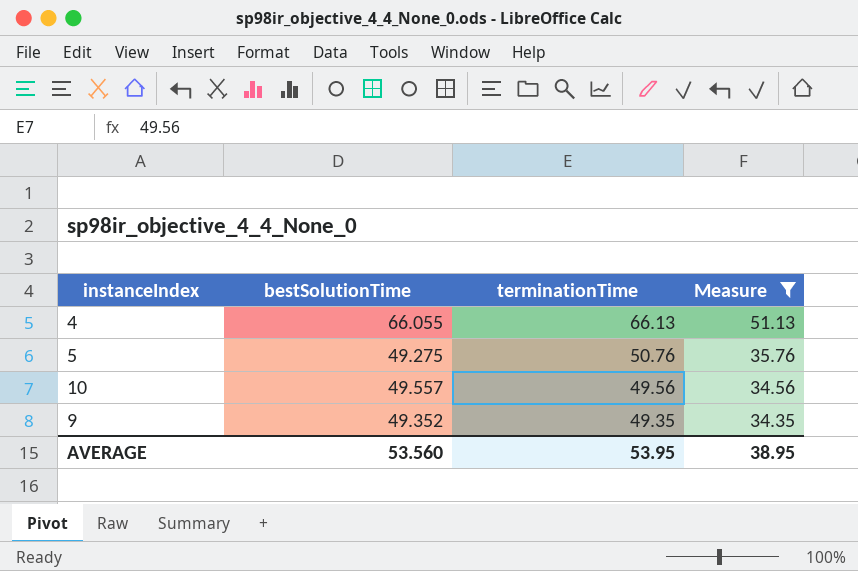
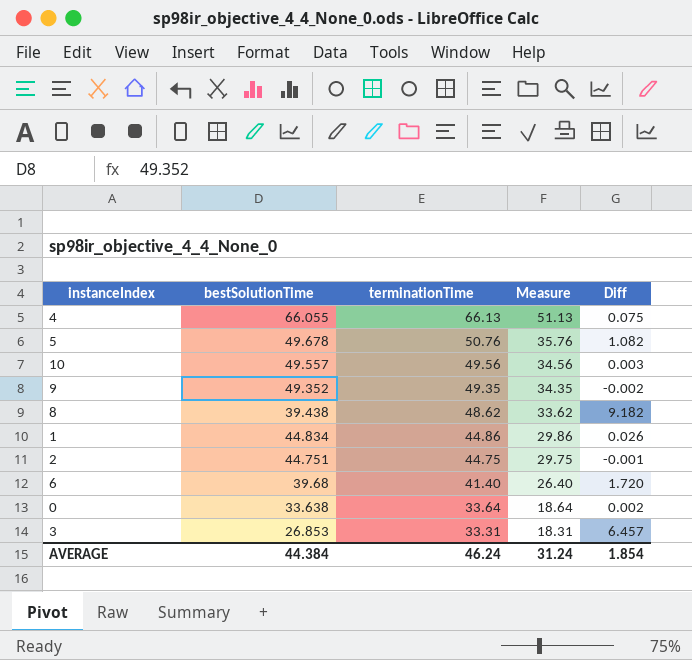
filter: Measure >= 34.35 -> none
column Diff | formula: none -> [terminationTime] - [bestSolutionTime]
5 | bestSolutionTime: 49.275 -> 49.678
AVERAGE | bestSolutionTime: 53.560 -> 44.384
AVERAGE | terminationTime: 53.95 -> 46.24
AVERAGE | Measure: 38.95 -> 31.24

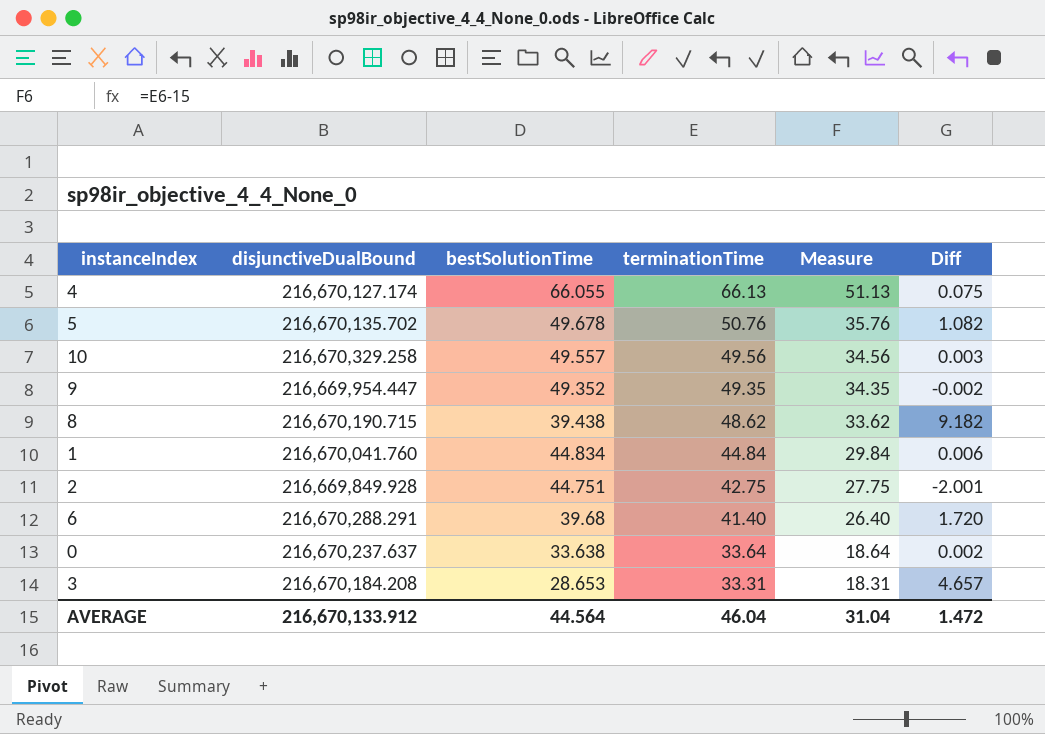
column disjunctiveDualBound | position: none -> 2
1 | terminationTime: 44.86 -> 44.84
1 | Measure: 29.86 -> 29.84
1 | Diff: 0.026 -> 0.006
2 | terminationTime: 44.75 -> 42.75
2 | Measure: 29.75 -> 27.75
2 | Diff: -0.001 -> -2.001
3 | bestSolutionTime: 26.853 -> 28.653
3 | Diff: 6.457 -> 4.657
AVERAGE | bestSolutionTime: 44.384 -> 44.564
AVERAGE | terminationTime: 46.24 -> 46.04
AVERAGE | Measure: 31.24 -> 31.04
AVERAGE | Diff: 1.854 -> 1.472

